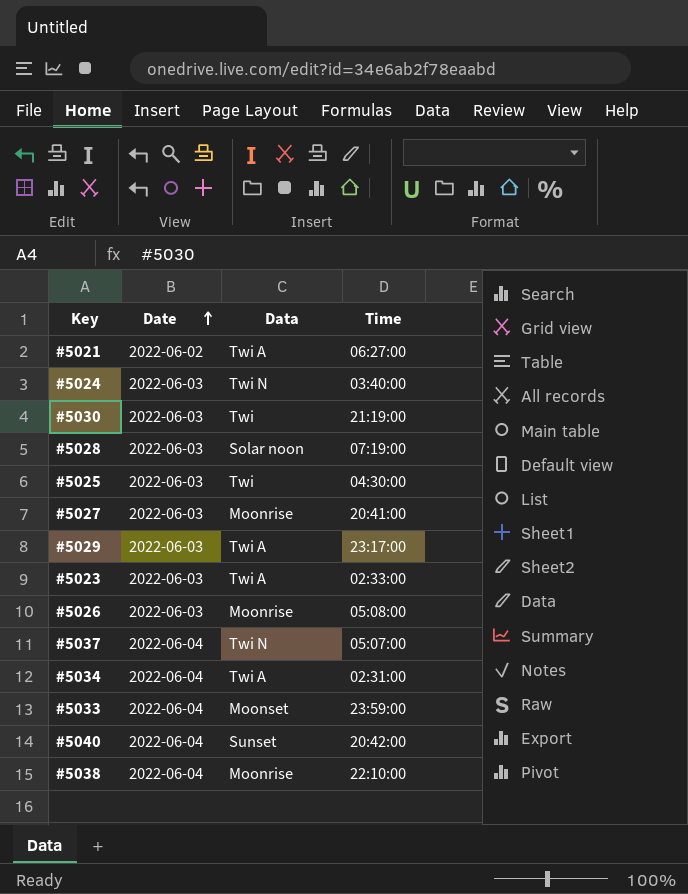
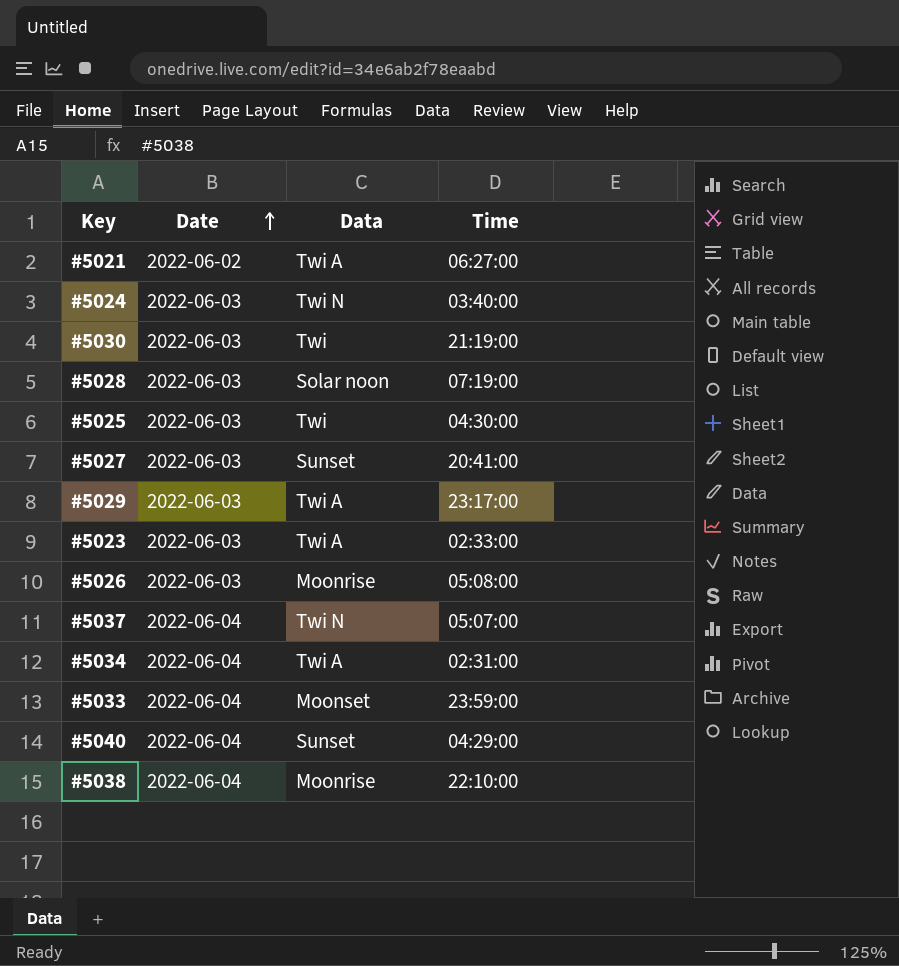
#5027 | Data: Moonrise -> Sunset
#5040 | Time: 20:42:00 -> 04:29:00

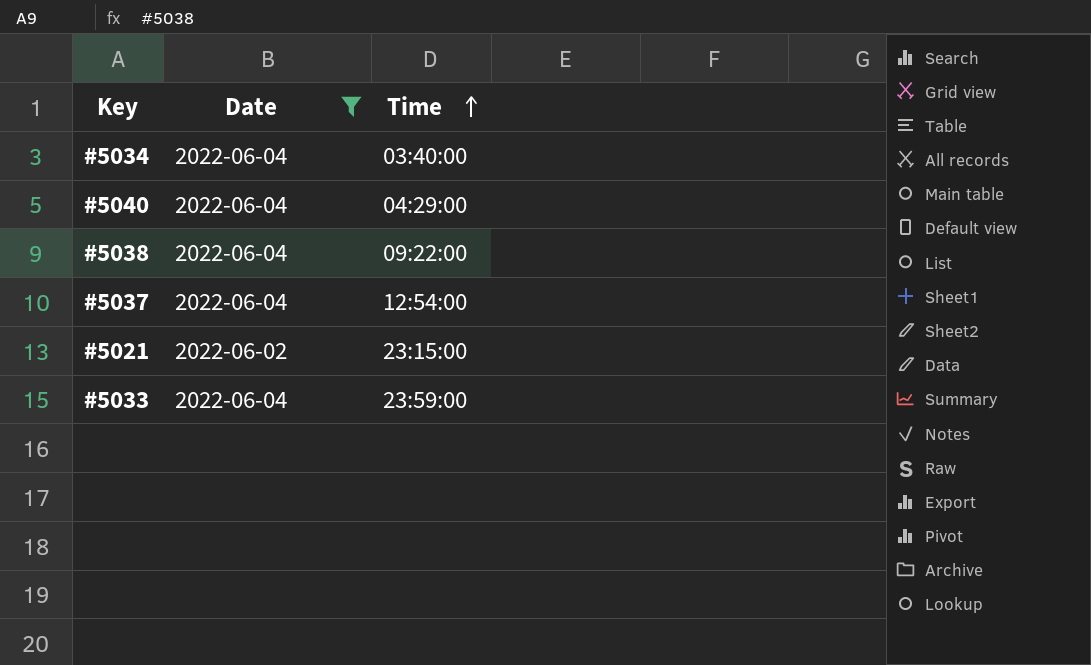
filter: none -> Date != 2022-06-03
row order: Date ascending -> Time ascending
column Data | position: 3 -> none
#5034 | Time: 02:31:00 -> 03:40:00
#5038 | Time: 22:10:00 -> 09:22:00
#5037 | Time: 05:07:00 -> 12:54:00
#5021 | Time: 06:27:00 -> 23:15:00

